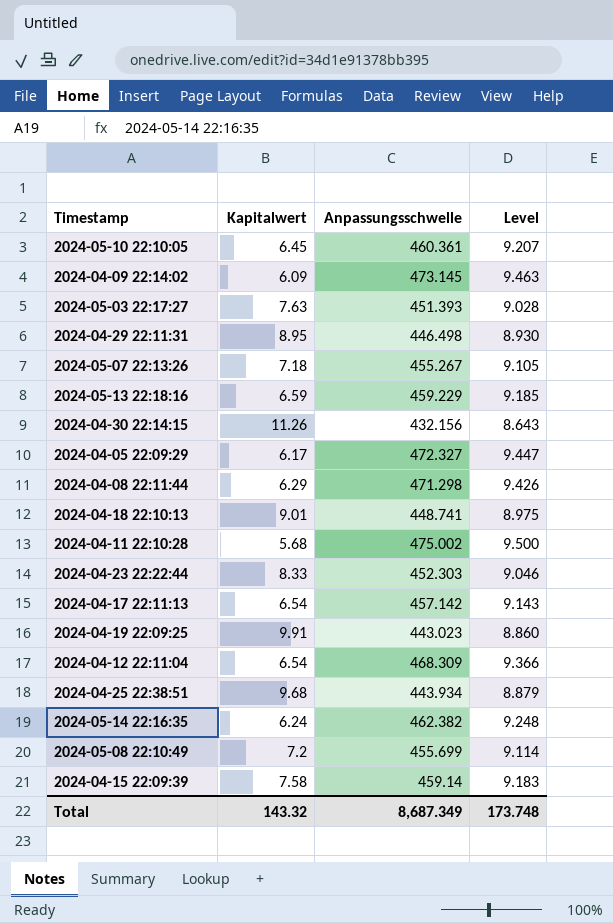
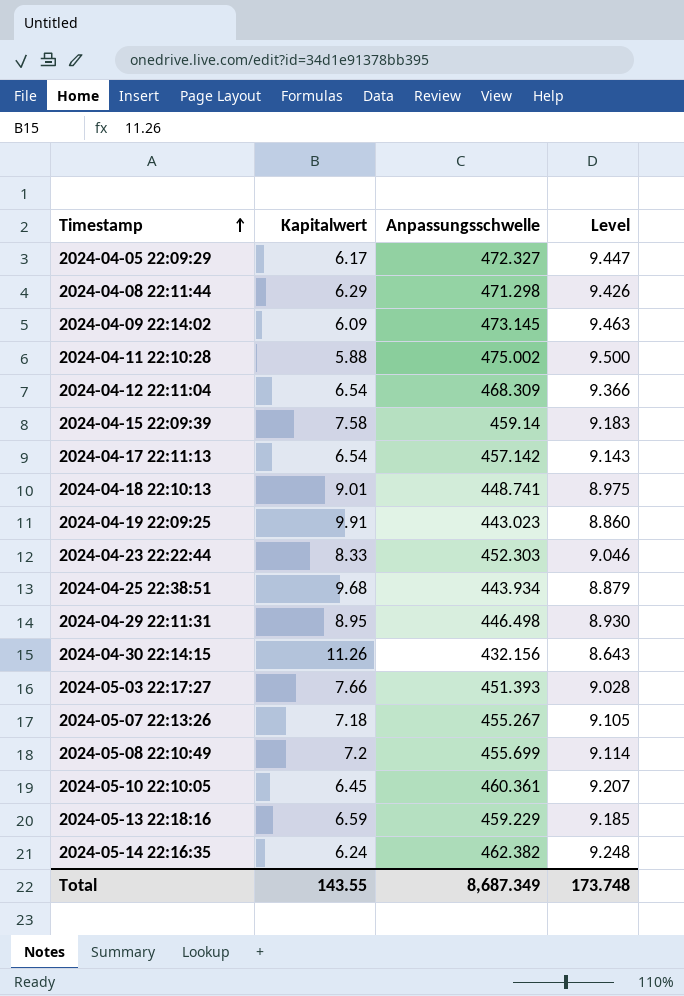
row order: none -> Timestamp ascending
2024-04-11 22:10:28 | Kapitalwert: 5.68 -> 5.88
2024-05-03 22:17:27 | Kapitalwert: 7.63 -> 7.66
Total | Kapitalwert: 143.32 -> 143.55

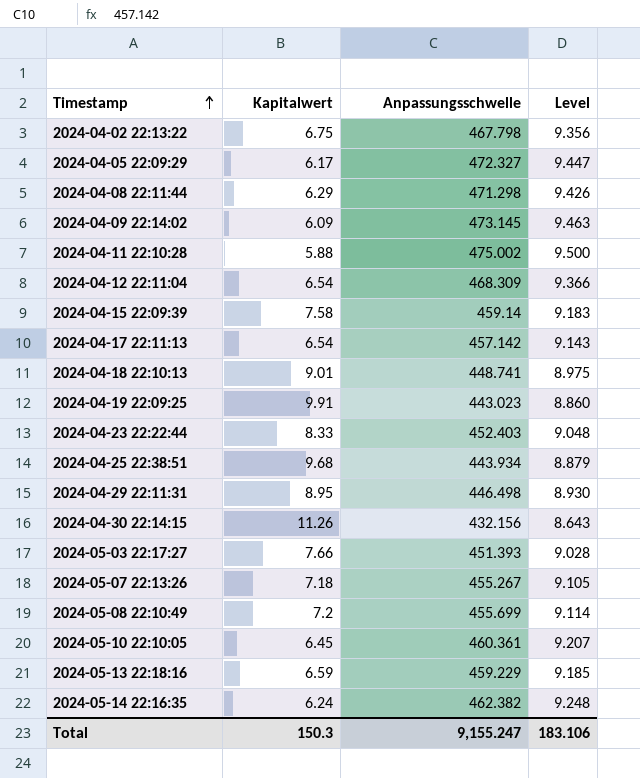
row 2024-04-02 22:13:22: none -> 6.75 | 467.798 | 9.356
2024-04-23 22:22:44 | Anpassungsschwelle: 452.303 -> 452.403
2024-04-23 22:22:44 | Level: 9.046 -> 9.048
Total | Kapitalwert: 143.55 -> 150.3
Total | Anpassungsschwelle: 8,687.349 -> 9,155.247
Total | Level: 173.748 -> 183.106

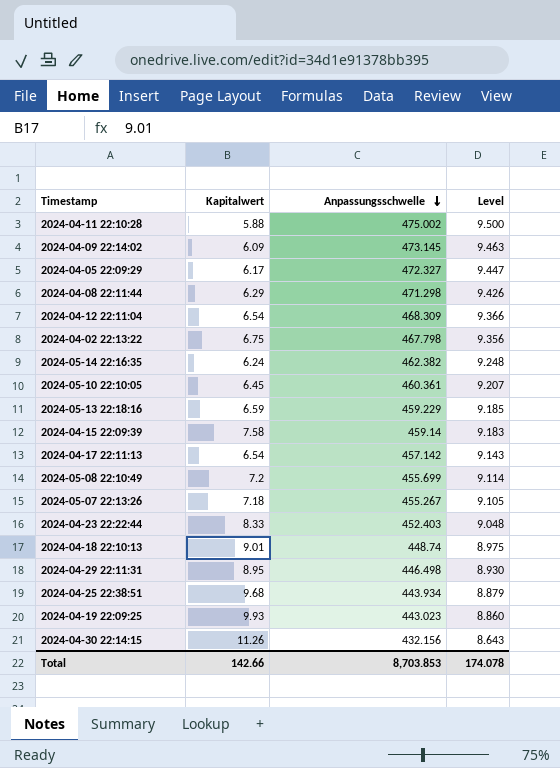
row order: Timestamp ascending -> Anpassungsschwelle descending
row 2024-05-03 22:17:27: 7.66 | 451.393 | 9.028 -> none
2024-04-18 22:10:13 | Anpassungsschwelle: 448.741 -> 448.74
2024-04-19 22:09:25 | Kapitalwert: 9.91 -> 9.93
Total | Kapitalwert: 150.3 -> 142.66
Total | Anpassungsschwelle: 9,155.247 -> 8,703.853
Total | Level: 183.106 -> 174.078

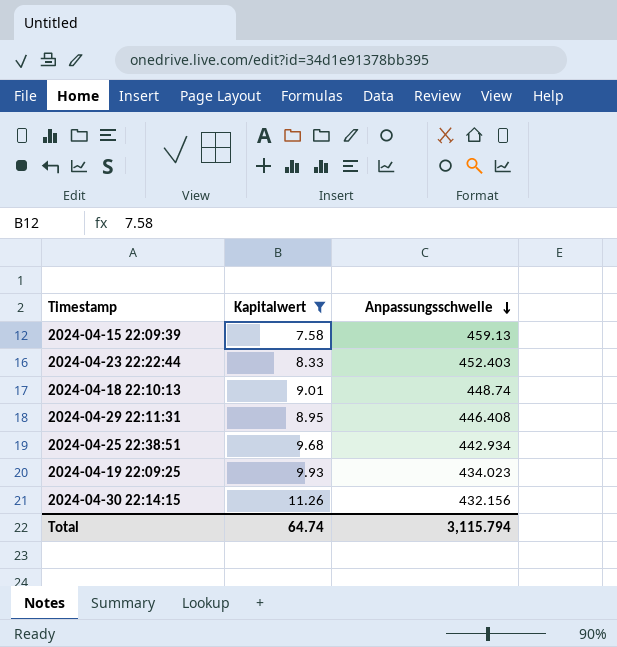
filter: none -> Kapitalwert >= 7.58
column Level | formula: [Anpassungsschwelle] * 0.02 -> none
2024-04-15 22:09:39 | Anpassungsschwelle: 459.14 -> 459.13
2024-04-29 22:11:31 | Anpassungsschwelle: 446.498 -> 446.408
2024-04-25 22:38:51 | Anpassungsschwelle: 443.934 -> 442.934
2024-04-19 22:09:25 | Anpassungsschwelle: 443.023 -> 434.023
Total | Kapitalwert: 142.66 -> 64.74
Total | Anpassungsschwelle: 8,703.853 -> 3,115.794

